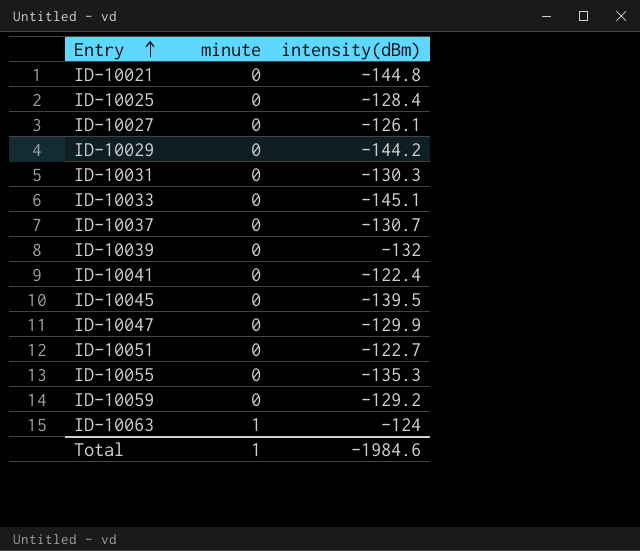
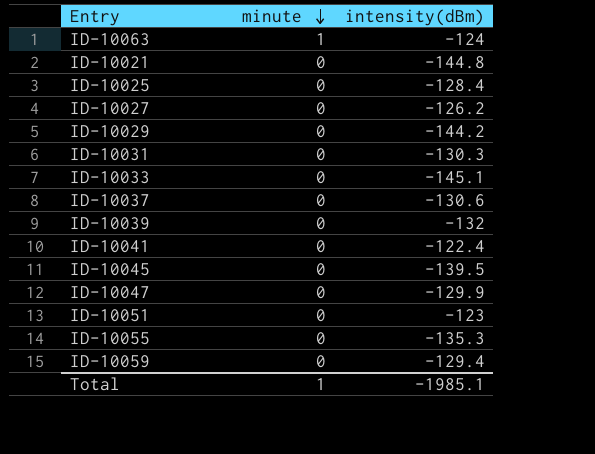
row order: Entry ascending -> minute descending
ID-10027 | intensity(dBm): -126.1 -> -126.2
ID-10037 | intensity(dBm): -130.7 -> -130.6
ID-10051 | intensity(dBm): -122.7 -> -123
ID-10059 | intensity(dBm): -129.2 -> -129.4
Total | intensity(dBm): -1984.6 -> -1985.1

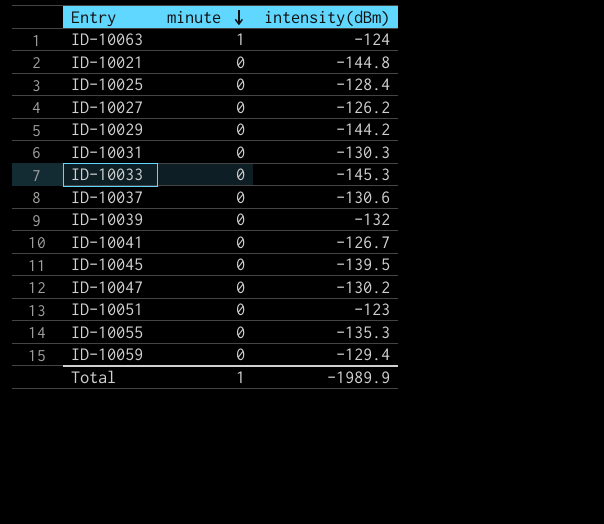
ID-10033 | intensity(dBm): -145.1 -> -145.3
ID-10041 | intensity(dBm): -122.4 -> -126.7
ID-10047 | intensity(dBm): -129.9 -> -130.2
Total | intensity(dBm): -1985.1 -> -1989.9

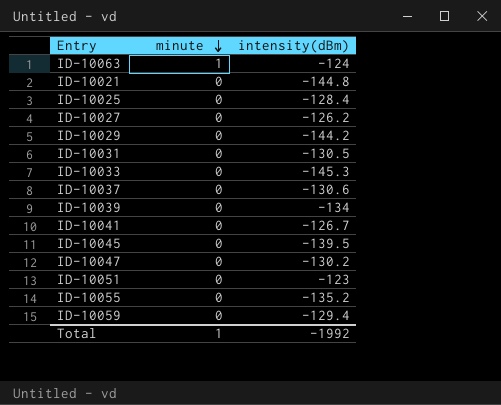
ID-10031 | intensity(dBm): -130.3 -> -130.5
ID-10039 | intensity(dBm): -132 -> -134
ID-10055 | intensity(dBm): -135.3 -> -135.2
Total | intensity(dBm): -1989.9 -> -1992

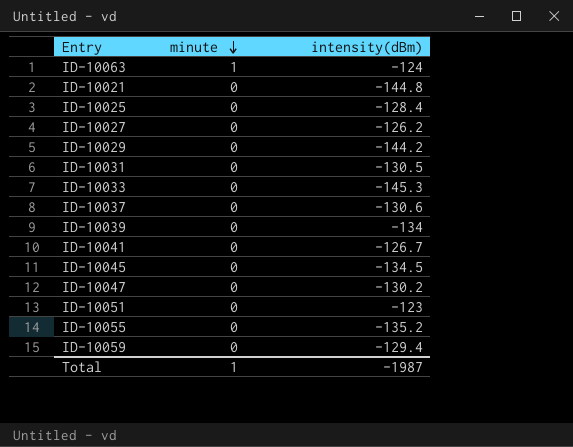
ID-10045 | intensity(dBm): -139.5 -> -134.5
Total | intensity(dBm): -1992 -> -1987

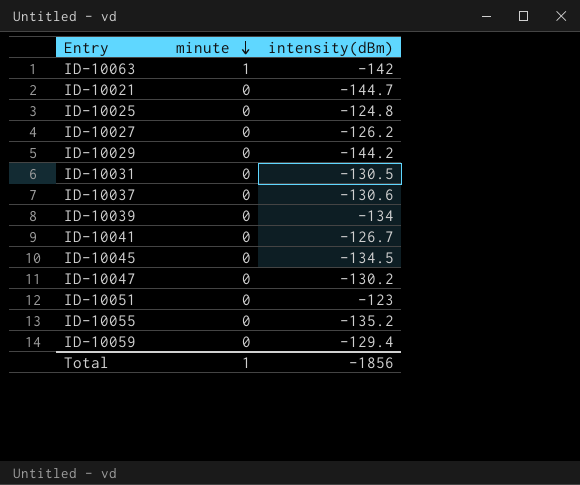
row ID-10033: 0 | -145.3 -> none
ID-10063 | intensity(dBm): -124 -> -142
ID-10021 | intensity(dBm): -144.8 -> -144.7
ID-10025 | intensity(dBm): -128.4 -> -124.8
Total | intensity(dBm): -1987 -> -1856

